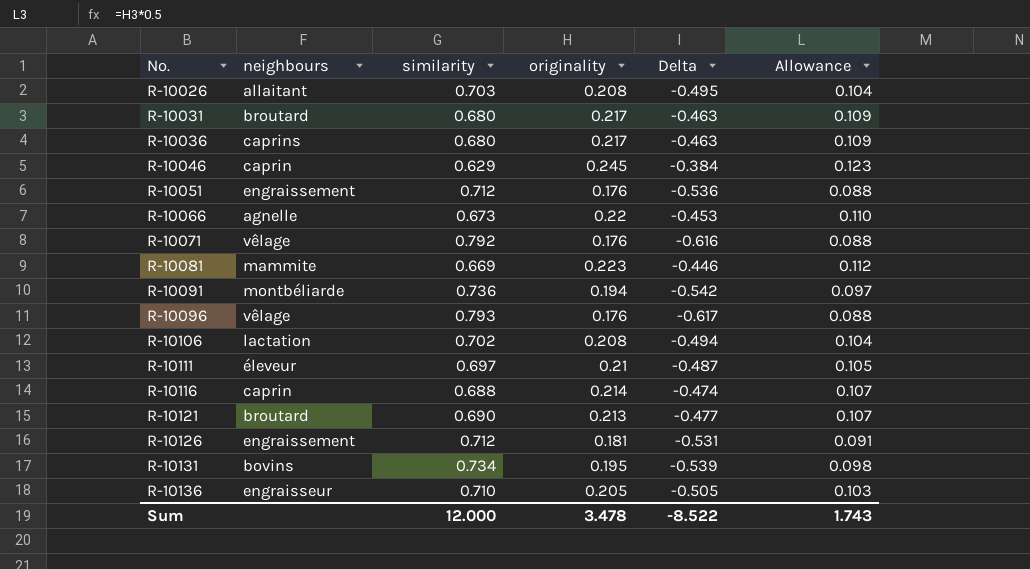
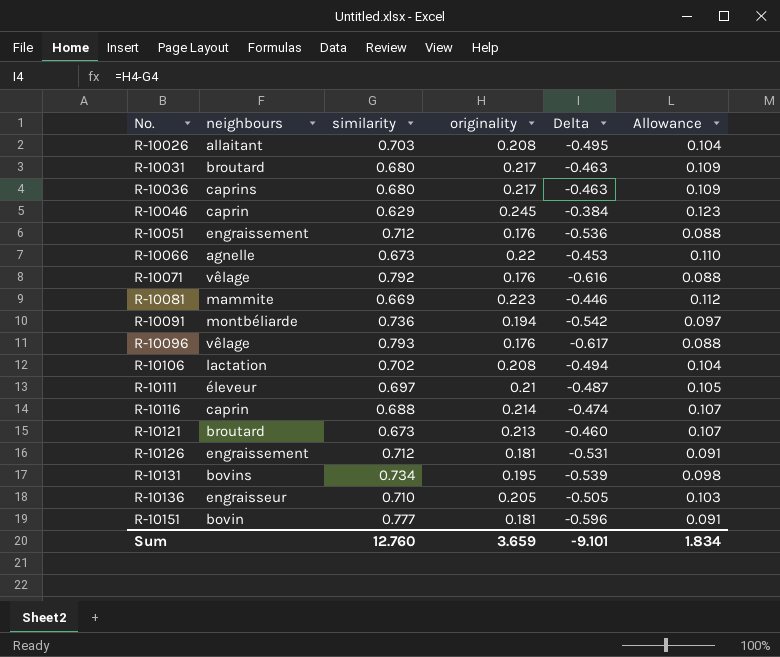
R-10121 | similarity: 0.690 -> 0.673
R-10121 | Delta: -0.477 -> -0.460
row R-10151: none -> bovin | 0.777 | 0.181 | -0.596 | 0.091
Sum | similarity: 12.000 -> 12.760
Sum | originality: 3.478 -> 3.659
Sum | Delta: -8.522 -> -9.101
Sum | Allowance: 1.743 -> 1.834

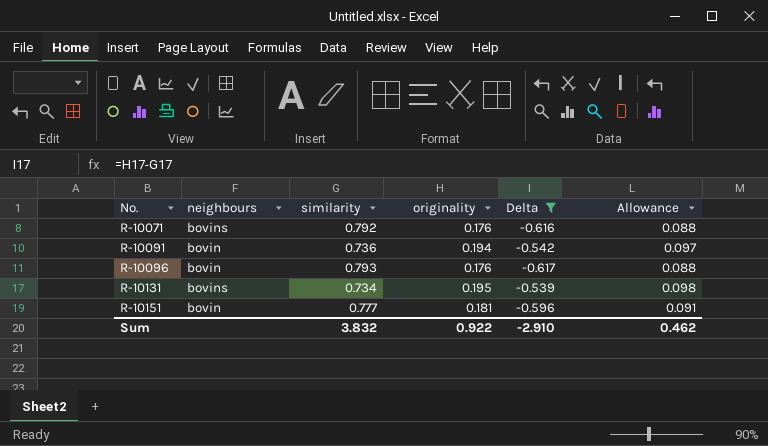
filter: none -> Delta <= -0.539
R-10071 | neighbours: vêlage -> bovins
R-10091 | neighbours: montbéliarde -> bovin
R-10096 | neighbours: vêlage -> bovin
Sum | similarity: 12.760 -> 3.832
Sum | originality: 3.659 -> 0.922
Sum | Delta: -9.101 -> -2.910
Sum | Allowance: 1.834 -> 0.462

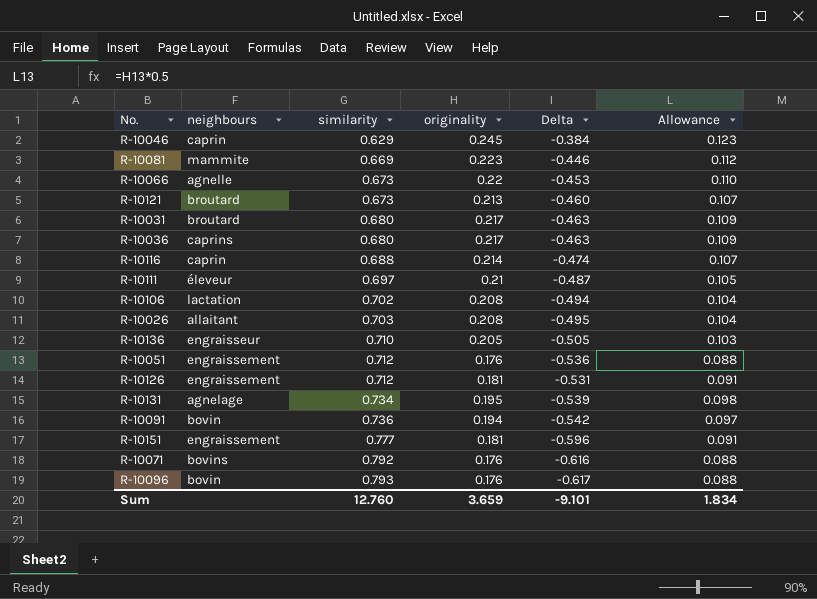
filter: Delta <= -0.539 -> none
row order: No. ascending -> similarity ascending
R-10131 | neighbours: bovins -> agnelage
R-10151 | neighbours: bovin -> engraissement
Sum | similarity: 3.832 -> 12.760
Sum | originality: 0.922 -> 3.659
Sum | Delta: -2.910 -> -9.101
Sum | Allowance: 0.462 -> 1.834

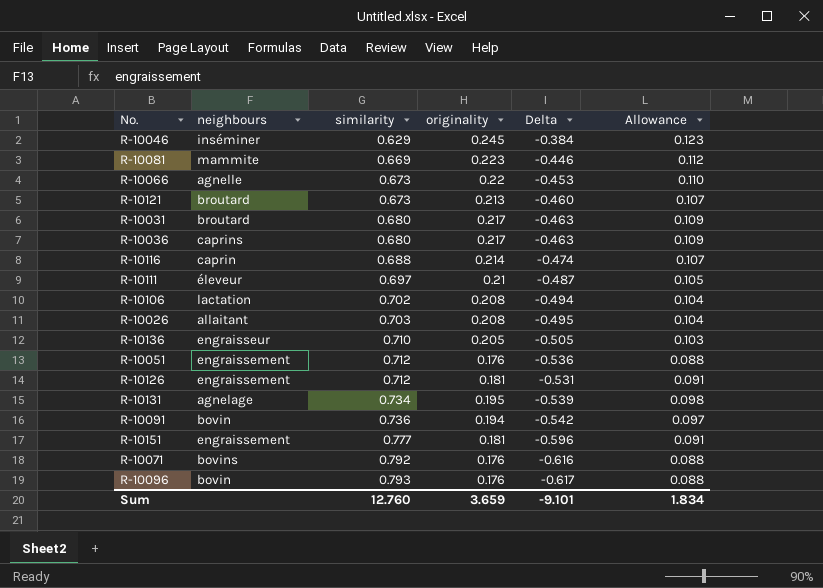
R-10046 | neighbours: caprin -> inséminer

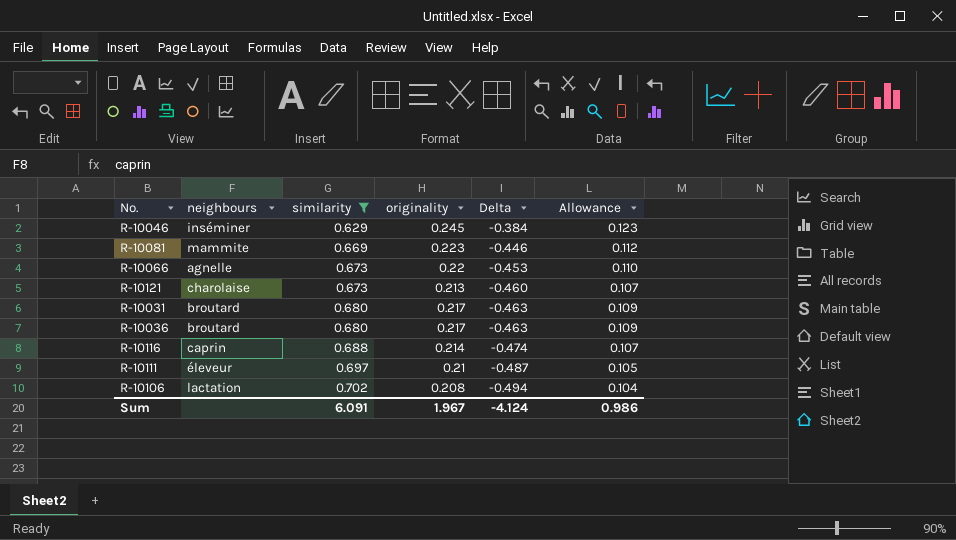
filter: none -> similarity <= 0.702
R-10121 | neighbours: broutard -> charolaise
R-10036 | neighbours: caprins -> broutard
Sum | similarity: 12.760 -> 6.091
Sum | originality: 3.659 -> 1.967
Sum | Delta: -9.101 -> -4.124
Sum | Allowance: 1.834 -> 0.986

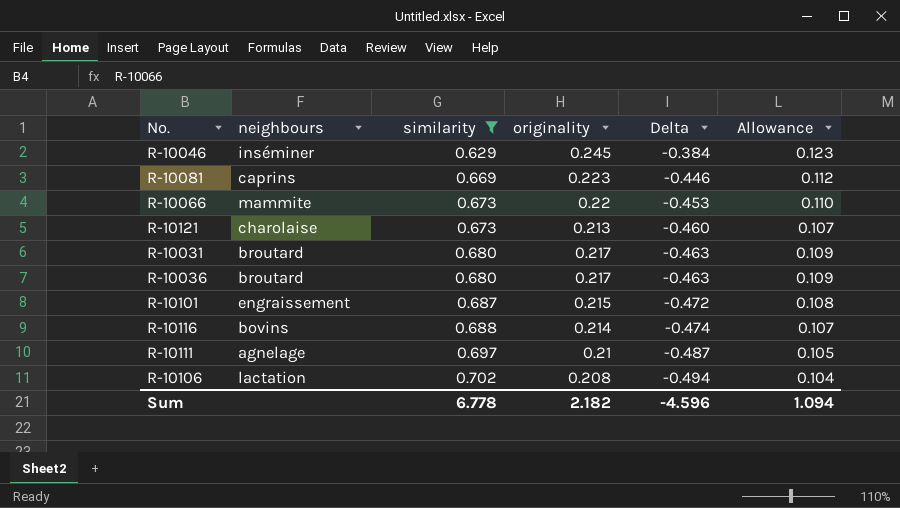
R-10081 | neighbours: mammite -> caprins
R-10066 | neighbours: agnelle -> mammite
row R-10101: none -> engraissement | 0.687 | 0.215 | -0.472 | 0.108
R-10116 | neighbours: caprin -> bovins
R-10111 | neighbours: éleveur -> agnelage
Sum | similarity: 6.091 -> 6.778
Sum | originality: 1.967 -> 2.182
Sum | Delta: -4.124 -> -4.596
Sum | Allowance: 0.986 -> 1.094

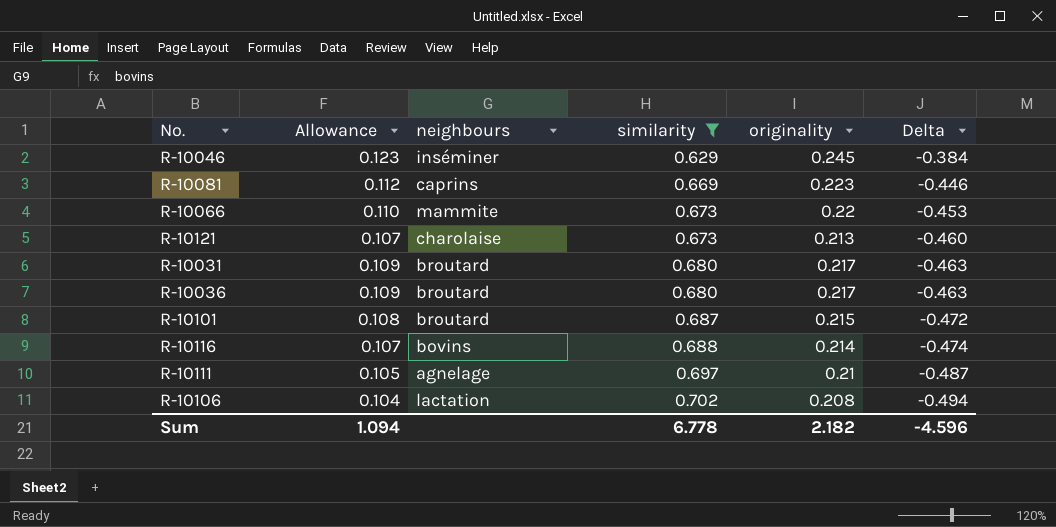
column Allowance | position: 6 -> 2
R-10101 | neighbours: engraissement -> broutard

